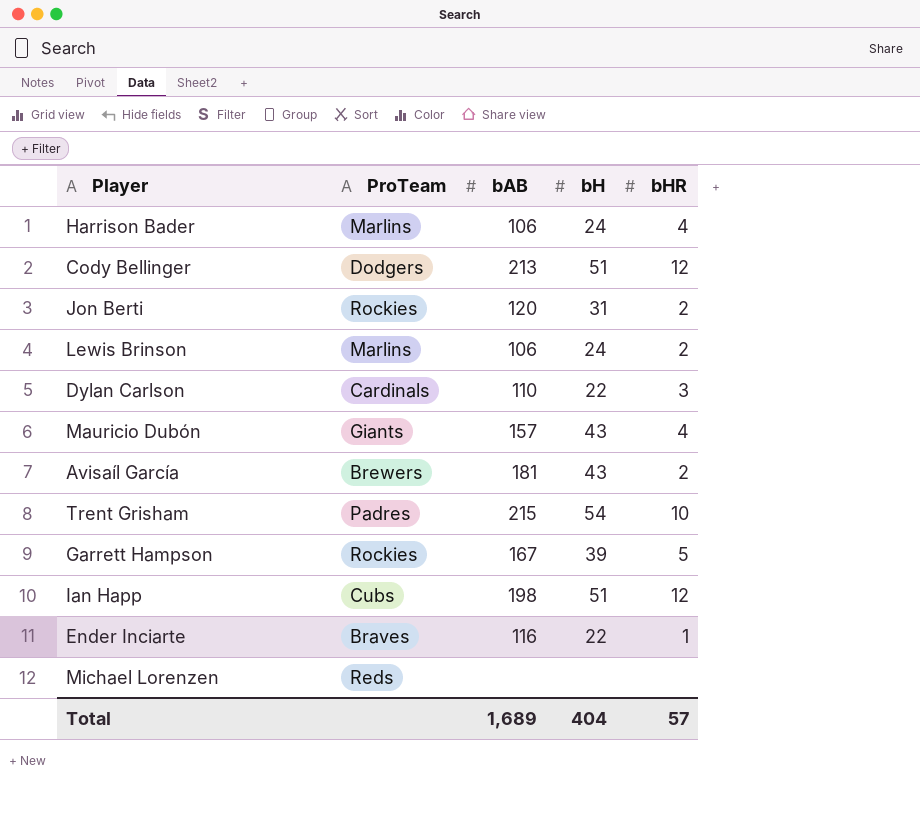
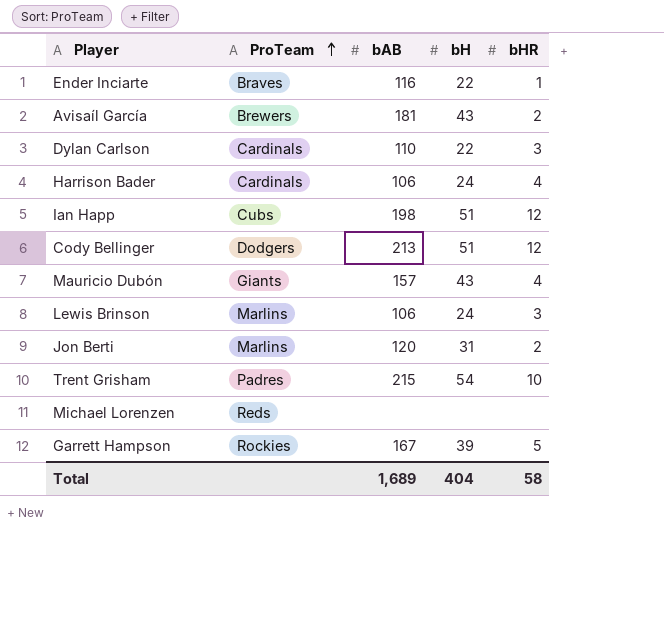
row order: none -> ProTeam ascending
Harrison Bader | ProTeam: Marlins -> Cardinals
Lewis Brinson | bHR: 2 -> 3
Jon Berti | ProTeam: Rockies -> Marlins
Total | bHR: 57 -> 58

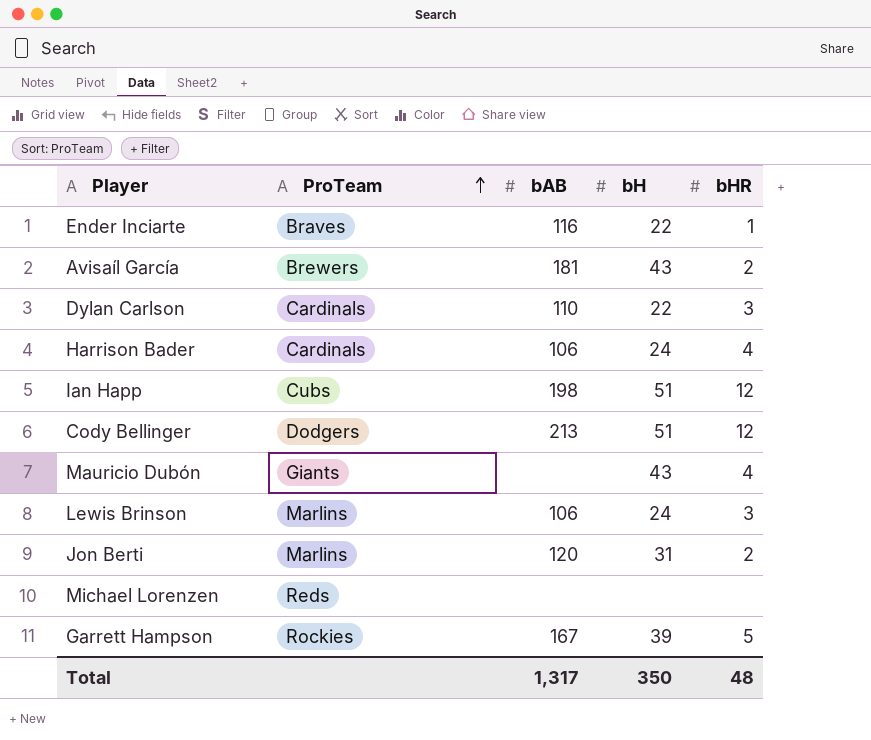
row Trent Grisham: Padres | 215 | 54 | 10 -> none
Mauricio Dubón | bAB: 157 -> none
Total | bAB: 1,689 -> 1,317
Total | bH: 404 -> 350
Total | bHR: 58 -> 48

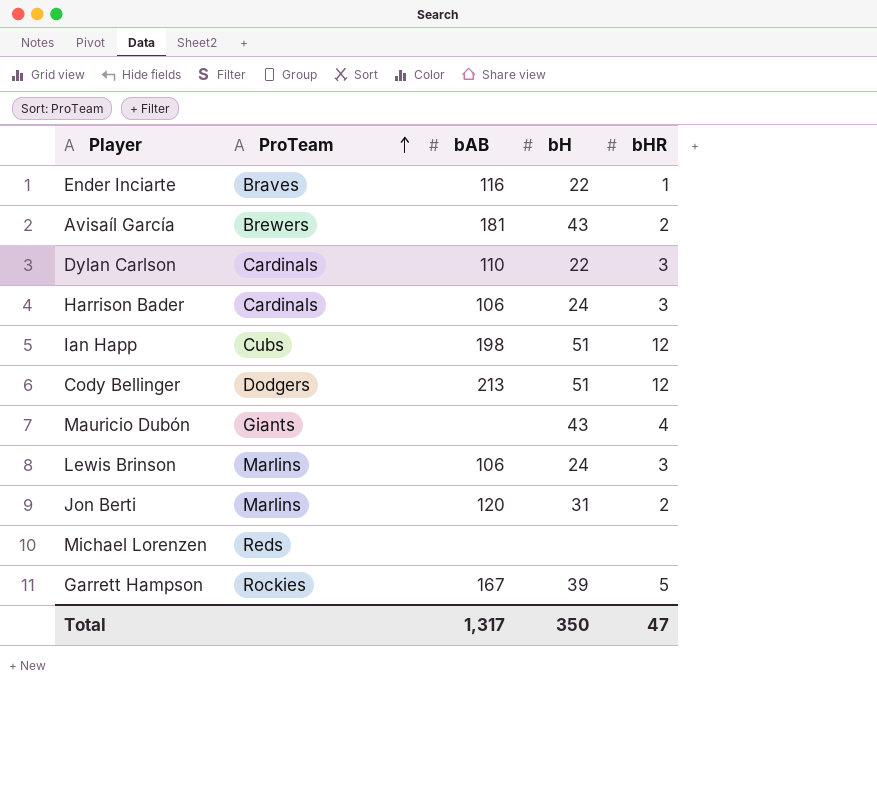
Harrison Bader | bHR: 4 -> 3
Total | bHR: 48 -> 47

